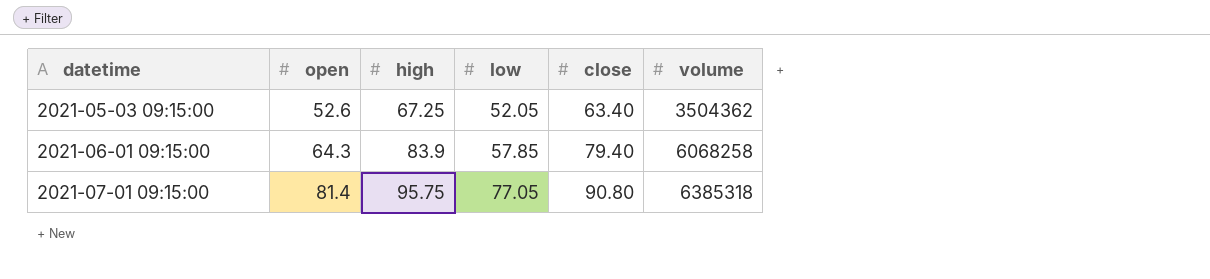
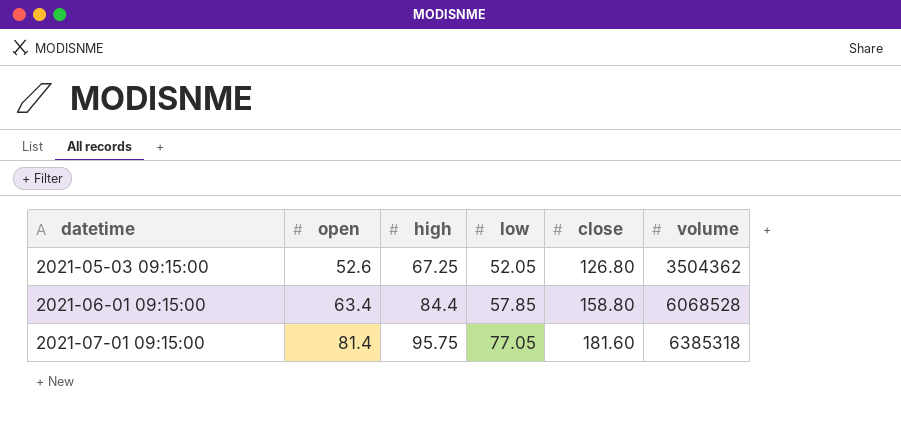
2021-05-03 09:15:00 | close: 63.40 -> 126.80
2021-06-01 09:15:00 | open: 64.3 -> 63.4
2021-06-01 09:15:00 | high: 83.9 -> 84.4
2021-06-01 09:15:00 | close: 79.40 -> 158.80
2021-06-01 09:15:00 | volume: 6068258 -> 6068528
2021-07-01 09:15:00 | close: 90.80 -> 181.60

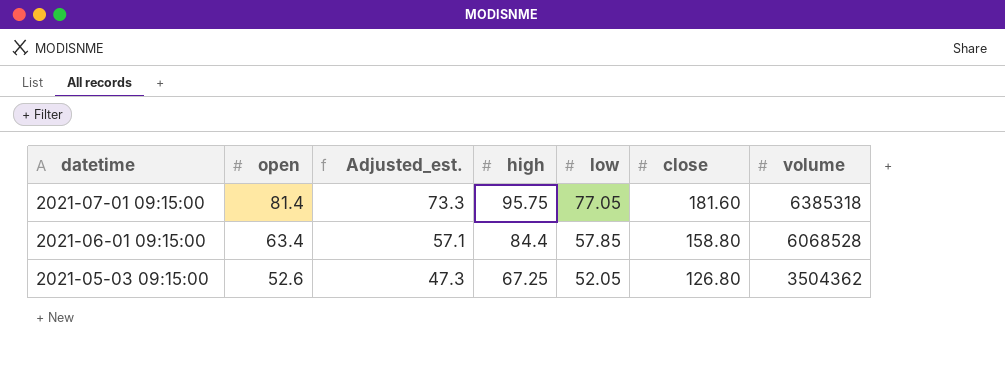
row order: datetime ascending -> datetime descending
column Adjusted_est. | formula: none -> [open] * 0.9

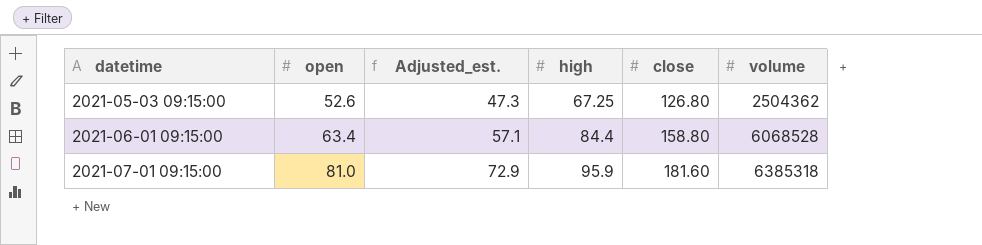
row order: datetime descending -> datetime ascending
column low | position: 5 -> none
2021-05-03 09:15:00 | volume: 3504362 -> 2504362
2021-07-01 09:15:00 | open: 81.4 -> 81.0
2021-07-01 09:15:00 | Adjusted_est.: 73.3 -> 72.9
2021-07-01 09:15:00 | high: 95.75 -> 95.9

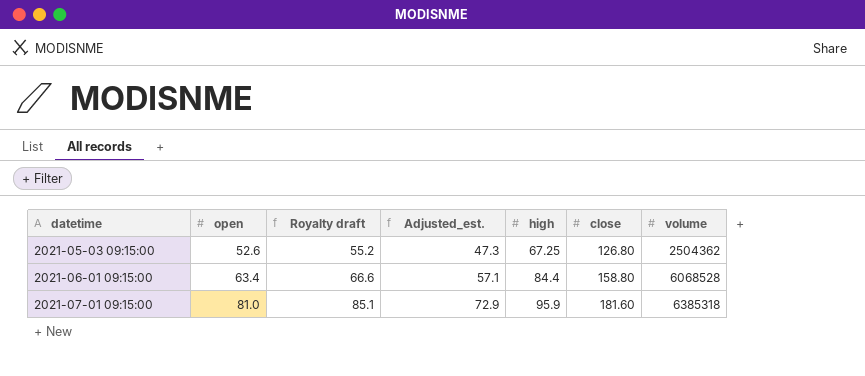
column Royalty draft | formula: none -> [open] * 1.05

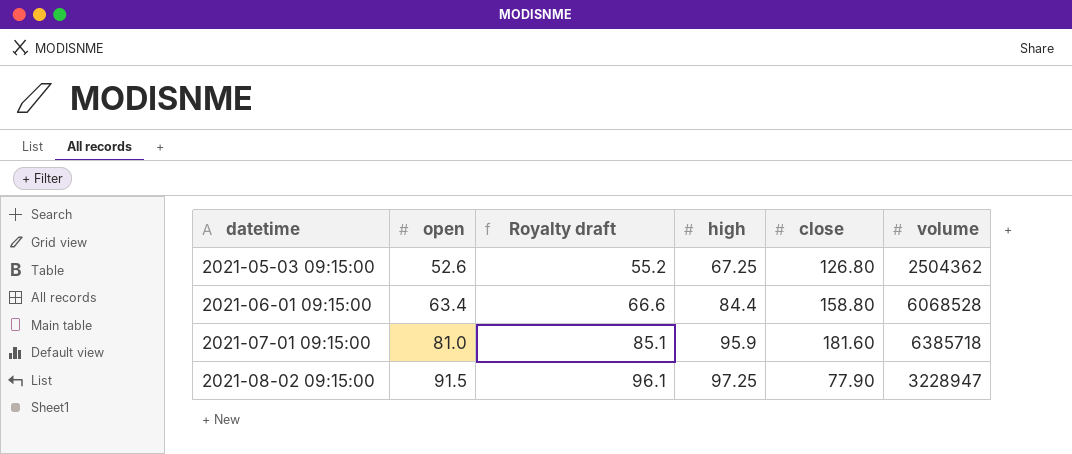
column Adjusted_est. | formula: [open] * 0.9 -> none
2021-07-01 09:15:00 | volume: 6385318 -> 6385718
row 2021-08-02 09:15:00: none -> 91.5 | 96.1 | 97.25 | 77.90 | 3228947

